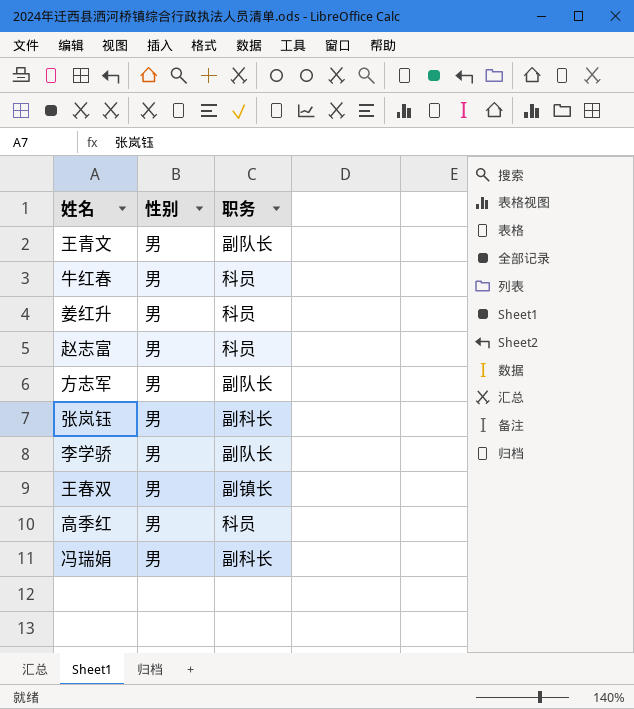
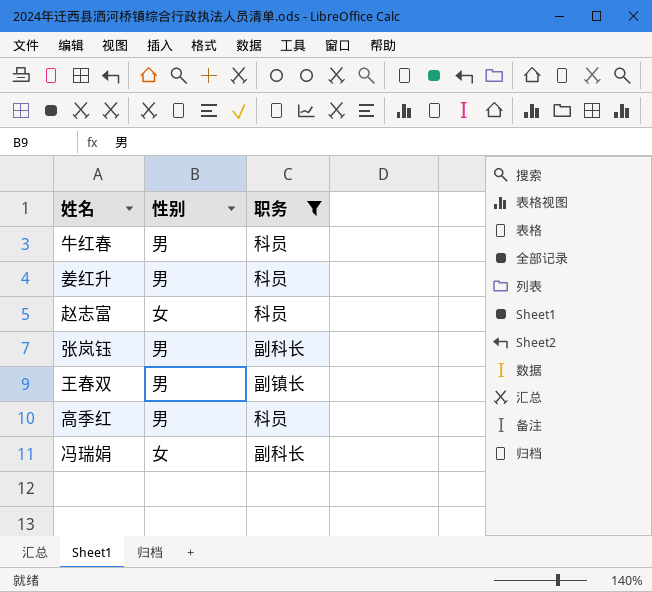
filter: none -> 职务 != 副队长
赵志富 | 性别: 男 -> 女
冯瑞娟 | 性别: 男 -> 女

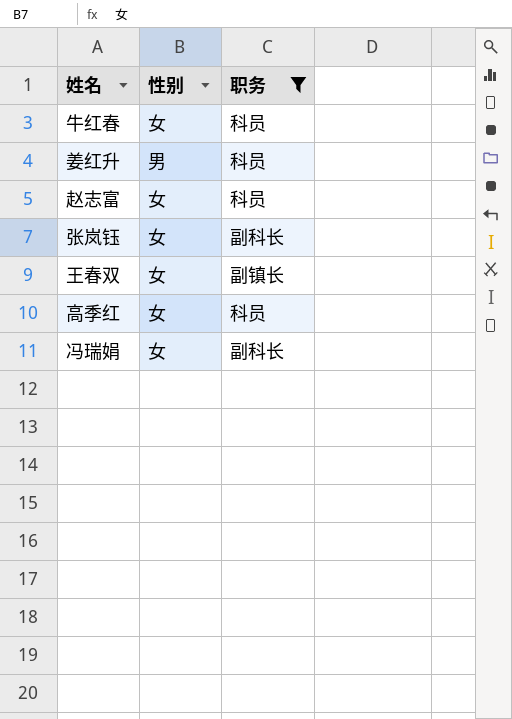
牛红春 | 性别: 男 -> 女
张岚钰 | 性别: 男 -> 女
王春双 | 性别: 男 -> 女
高季红 | 性别: 男 -> 女

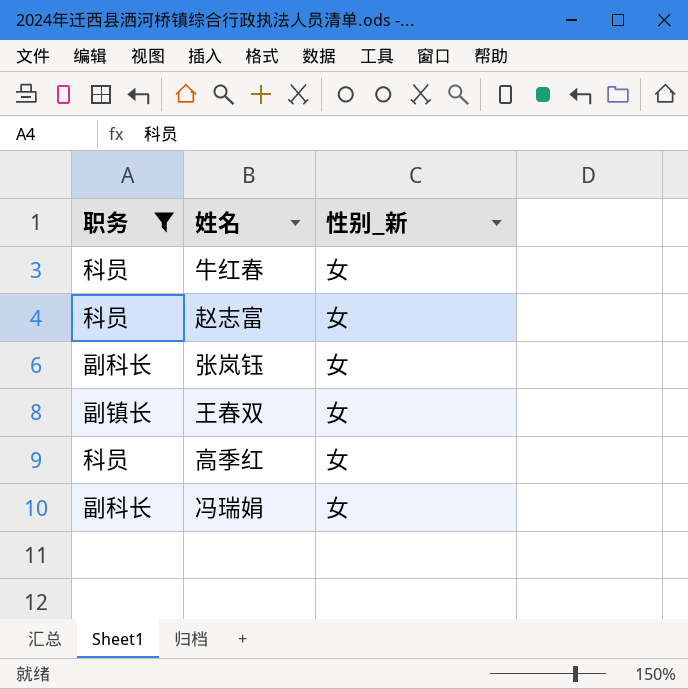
column 职务 | position: 3 -> 1
column name: 性别 -> 性别_新
row 姜红升: 男 | 科员 -> none

